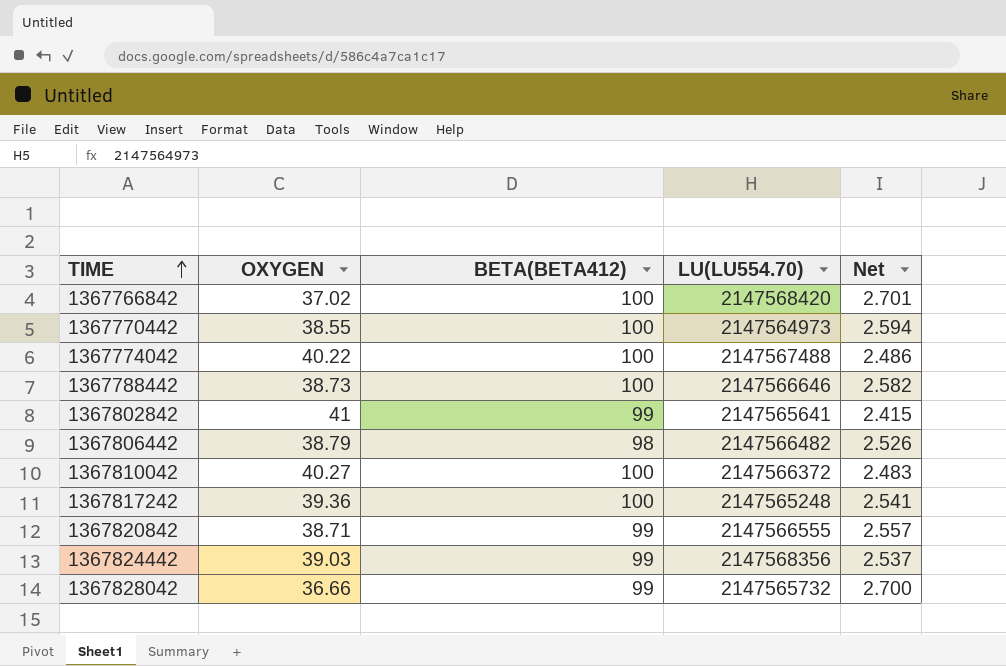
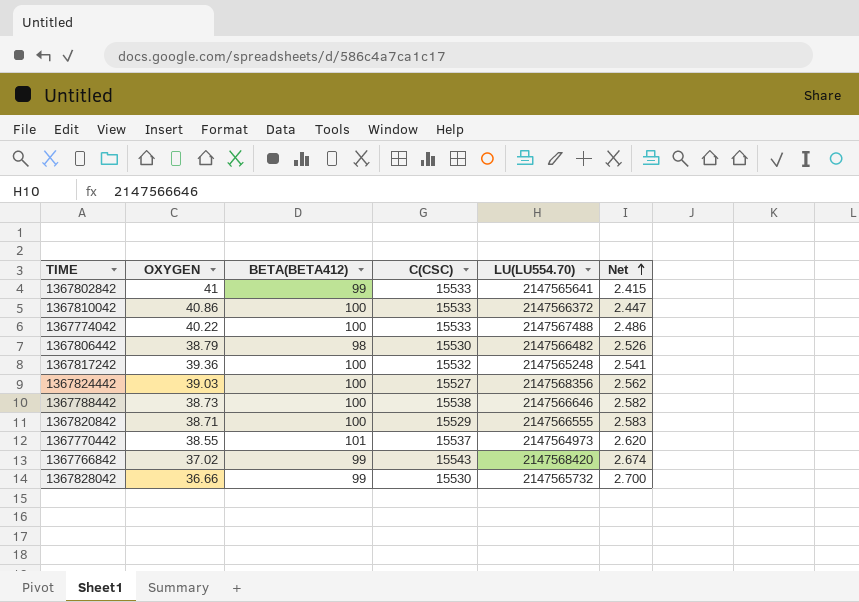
row order: TIME ascending -> Net ascending
column C(CSC) | position: none -> 4
1367810042 | OXYGEN: 40.27 -> 40.86
1367810042 | Net: 2.483 -> 2.447
1367824442 | BETA(BETA412): 99 -> 100
1367824442 | Net: 2.537 -> 2.562
1367820842 | BETA(BETA412): 99 -> 100
1367820842 | Net: 2.557 -> 2.583
1367770442 | BETA(BETA412): 100 -> 101
1367770442 | Net: 2.594 -> 2.620
1367766842 | BETA(BETA412): 100 -> 99
1367766842 | Net: 2.701 -> 2.674

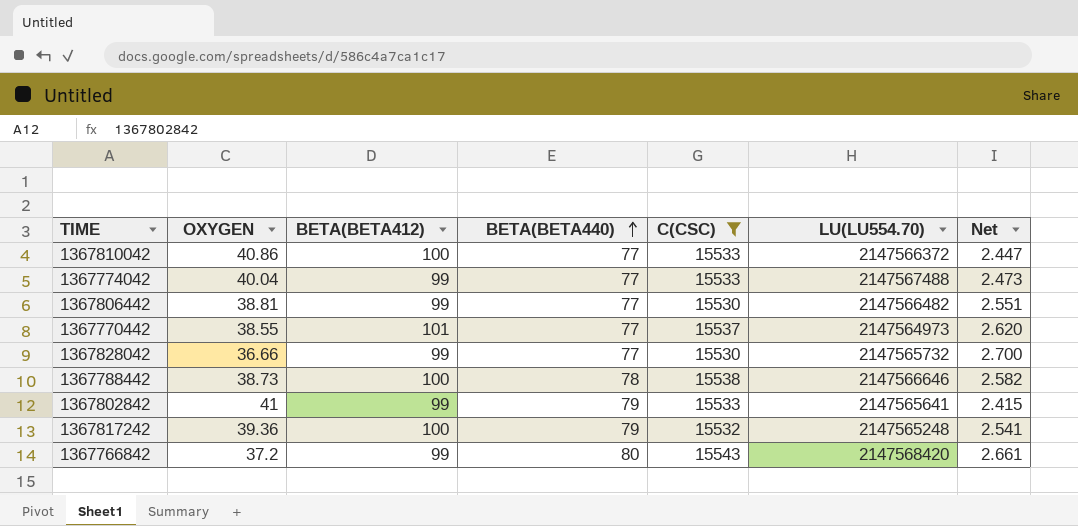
filter: none -> C(CSC) >= 15530
row order: Net ascending -> BETA(BETA440) ascending
column BETA(BETA440) | position: none -> 4
1367774042 | OXYGEN: 40.22 -> 40.04
1367774042 | BETA(BETA412): 100 -> 99
1367774042 | Net: 2.486 -> 2.473
1367806442 | OXYGEN: 38.79 -> 38.81
1367806442 | BETA(BETA412): 98 -> 99
1367806442 | Net: 2.526 -> 2.551
1367766842 | OXYGEN: 37.02 -> 37.2
1367766842 | Net: 2.674 -> 2.661

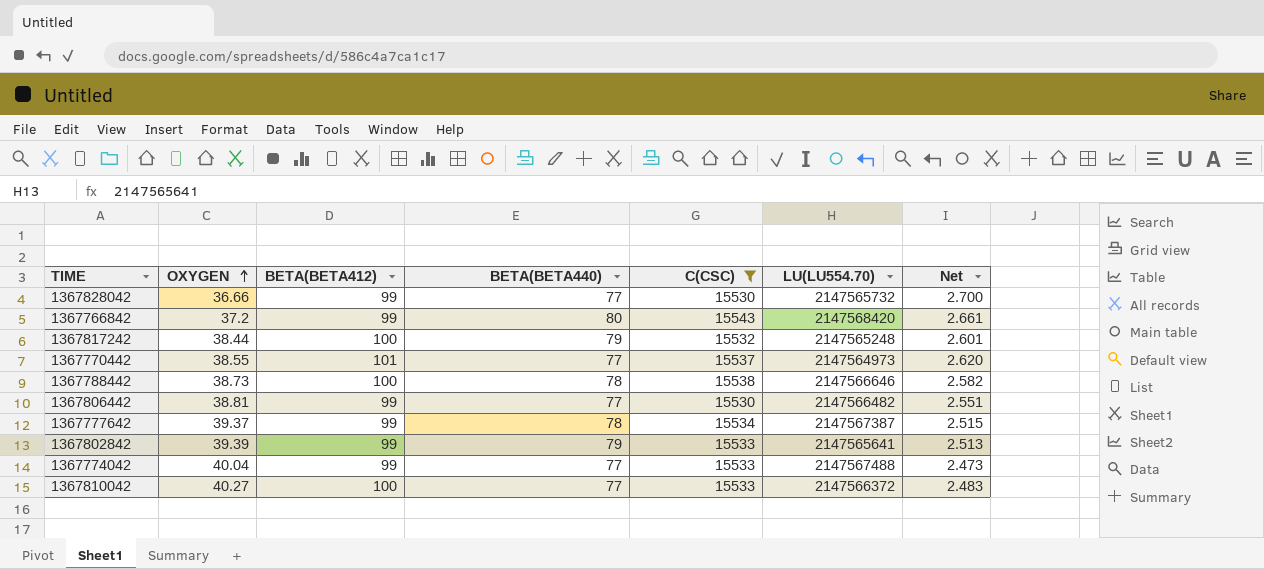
row order: BETA(BETA440) ascending -> OXYGEN ascending
1367817242 | OXYGEN: 39.36 -> 38.44
1367817242 | Net: 2.541 -> 2.601
row 1367777642: none -> 39.37 | 99 | 78 | 15534 | 2147567387 | 2.515
1367802842 | OXYGEN: 41 -> 39.39
1367802842 | Net: 2.415 -> 2.513
1367810042 | OXYGEN: 40.86 -> 40.27
1367810042 | Net: 2.447 -> 2.483

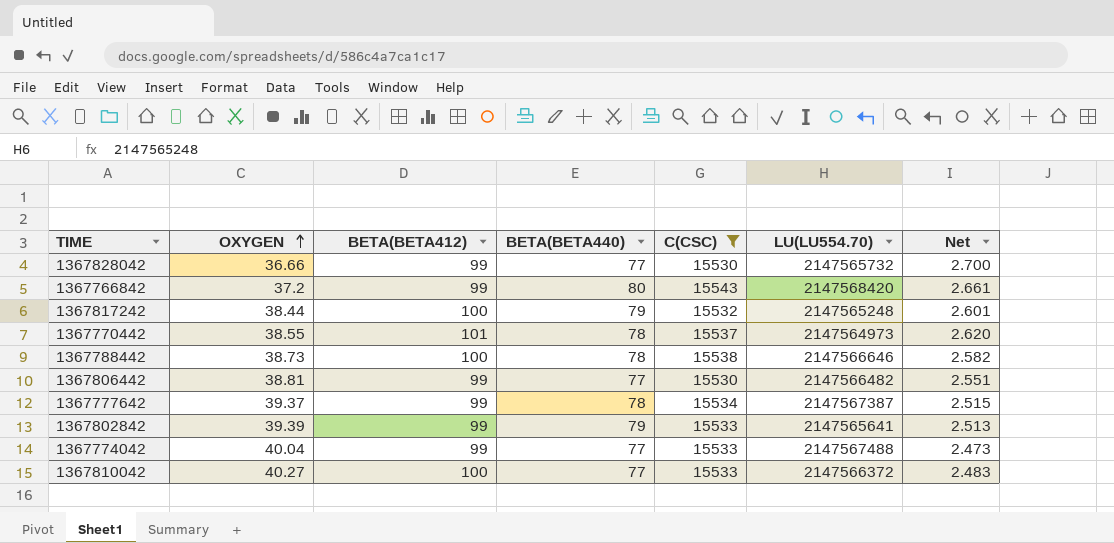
1367770442 | BETA(BETA440): 77 -> 78

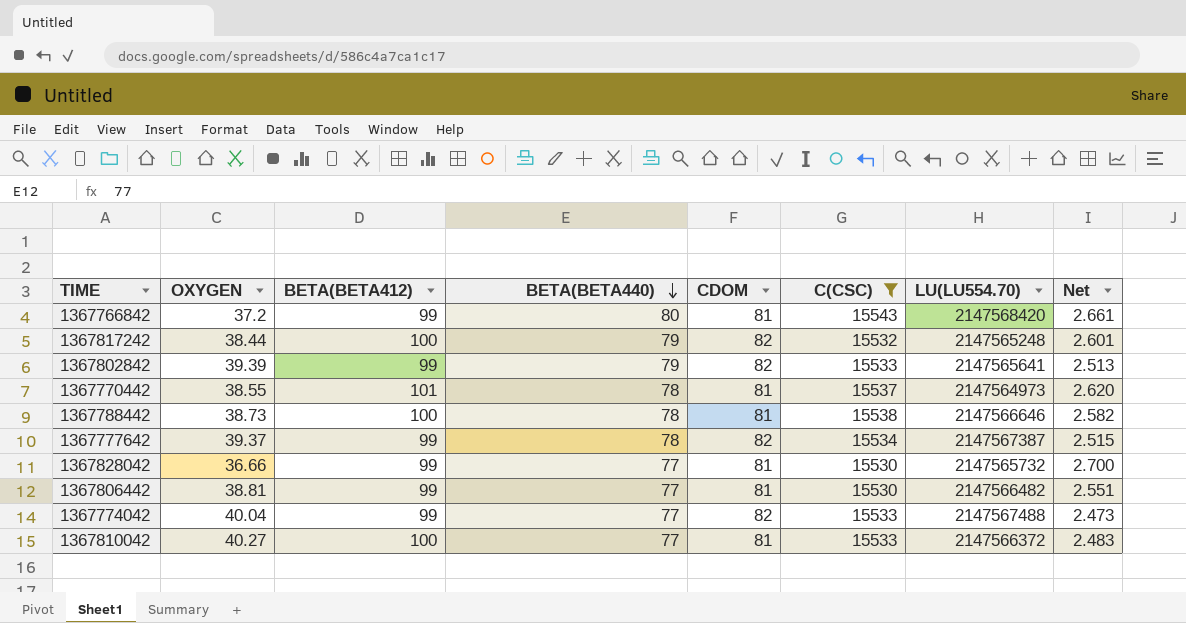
row order: OXYGEN ascending -> BETA(BETA440) descending
column CDOM | position: none -> 5

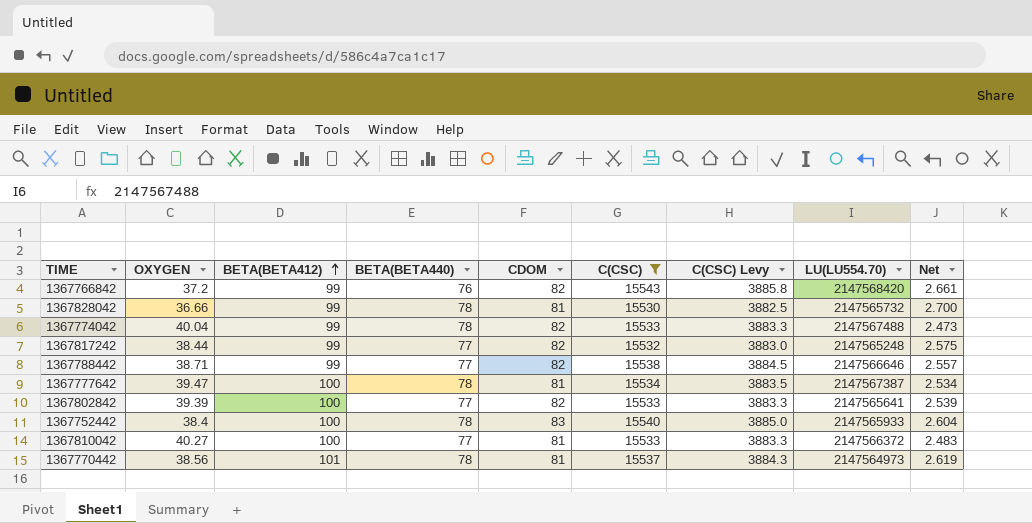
row order: BETA(BETA440) descending -> BETA(BETA412) ascending
column C(CSC) Levy | formula: none -> [C(CSC)] * 0.25
row 1367806442: 38.81 | 99 | 77 | 81 | 15530 | 2147566482 | 2.551 -> none
1367766842 | BETA(BETA440): 80 -> 76
1367766842 | CDOM: 81 -> 82
1367828042 | BETA(BETA440): 77 -> 78
1367774042 | BETA(BETA440): 77 -> 78
1367817242 | BETA(BETA412): 100 -> 99
1367817242 | BETA(BETA440): 79 -> 77
1367817242 | Net: 2.601 -> 2.575
1367788442 | OXYGEN: 38.73 -> 38.71
1367788442 | BETA(BETA412): 100 -> 99
1367788442 | BETA(BETA440): 78 -> 77
1367788442 | CDOM: 81 -> 82
1367788442 | Net: 2.582 -> 2.557
1367777642 | OXYGEN: 39.37 -> 39.47
1367777642 | BETA(BETA412): 99 -> 100
1367777642 | CDOM: 82 -> 81
1367777642 | Net: 2.515 -> 2.534
1367802842 | BETA(BETA412): 99 -> 100
1367802842 | BETA(BETA440): 79 -> 77
1367802842 | Net: 2.513 -> 2.539
row 1367752442: none -> 38.4 | 100 | 78 | 83 | 15540 | 3885.0 | 2147565933 | 2.604
1367770442 | OXYGEN: 38.55 -> 38.56
1367770442 | Net: 2.620 -> 2.619

